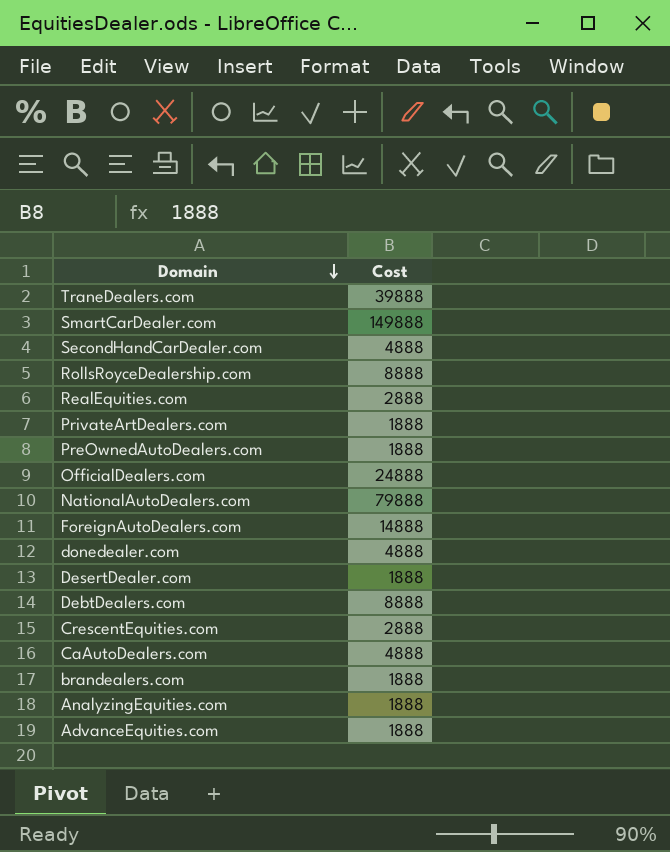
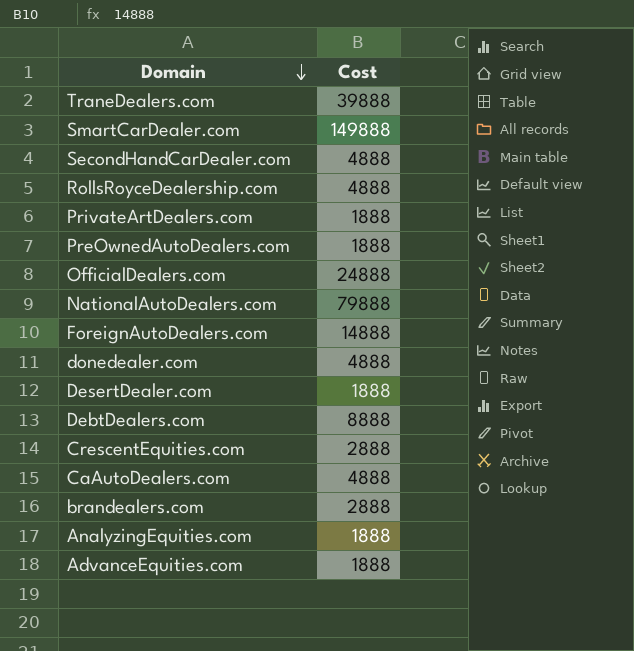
row RealEquities.com: 2888 -> none
RollsRoyceDealership.com | Cost: 8888 -> 4888
brandealers.com | Cost: 1888 -> 2888

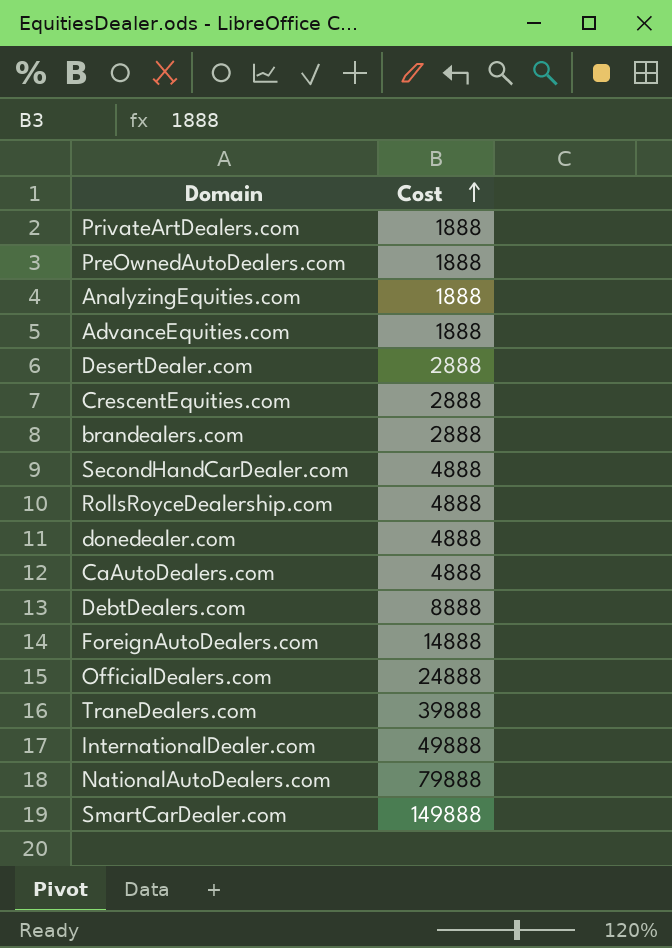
row order: Domain descending -> Cost ascending
DesertDealer.com | Cost: 1888 -> 2888
row InternationalDealer.com: none -> 49888

